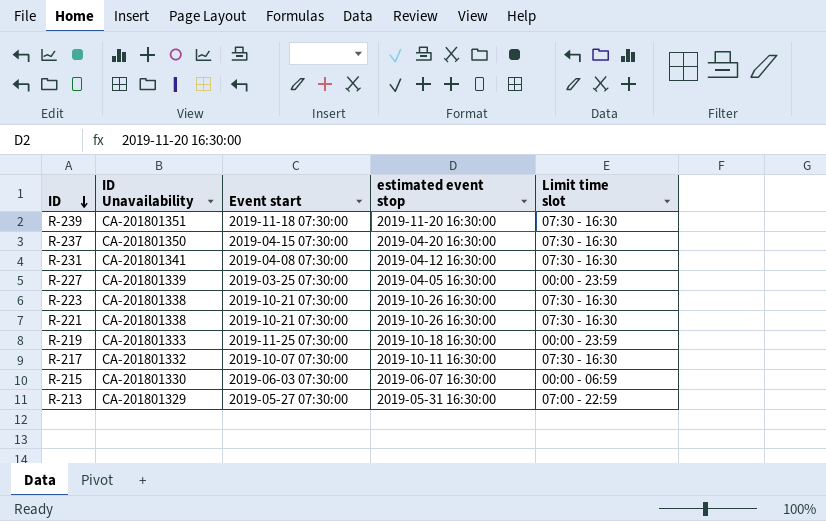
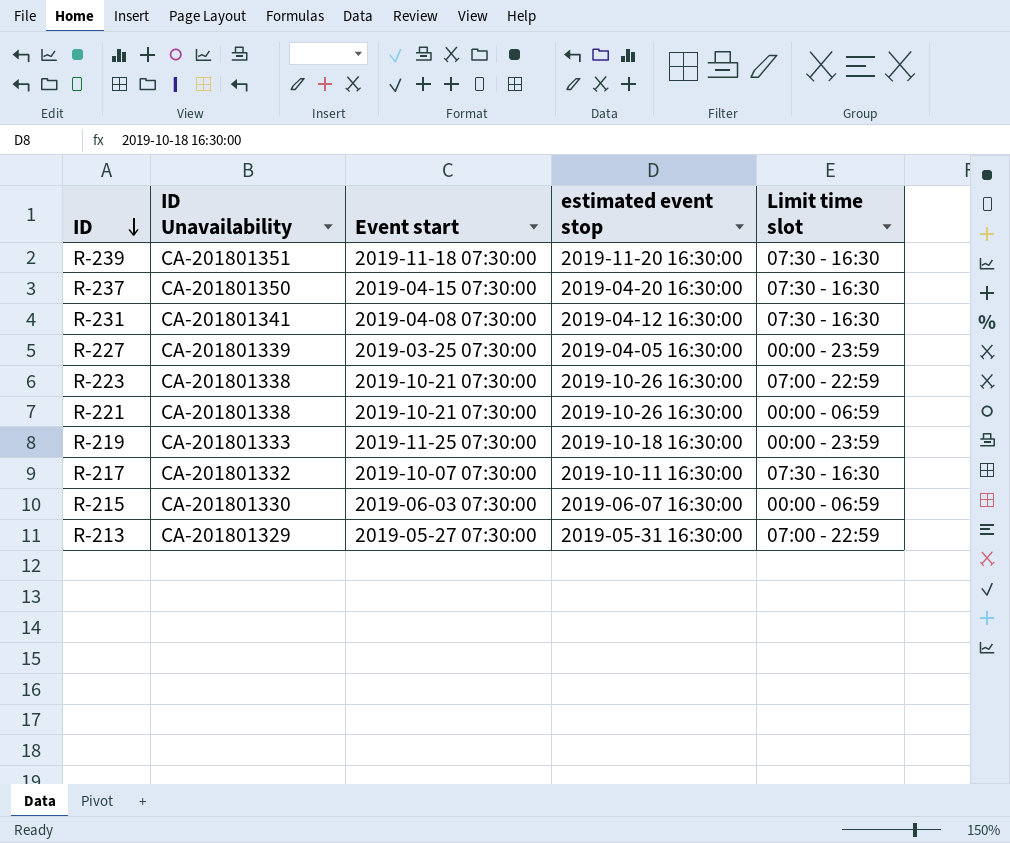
R-223 | Limit time slot: 07:30 - 16:30 -> 07:00 - 22:59
R-221 | Limit time slot: 07:30 - 16:30 -> 00:00 - 06:59

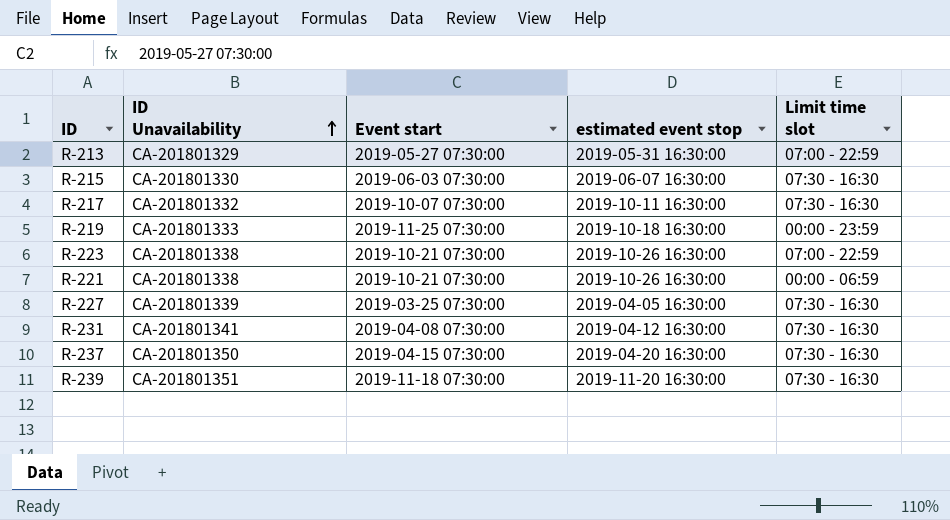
row order: ID descending -> ID Unavailability ascending
R-215 | Limit time slot: 00:00 - 06:59 -> 07:30 - 16:30
R-227 | Limit time slot: 00:00 - 23:59 -> 07:30 - 16:30

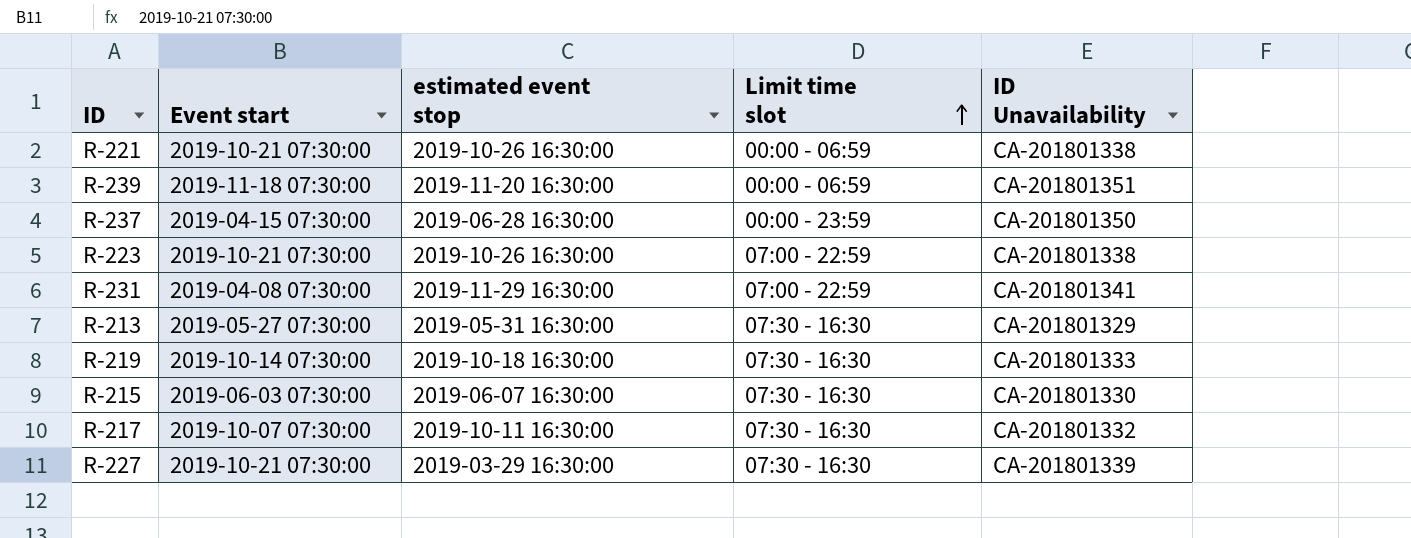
row order: ID Unavailability ascending -> Limit time slot ascending
column ID Unavailability | position: 2 -> 5
R-239 | Limit time slot: 07:30 - 16:30 -> 00:00 - 06:59
R-237 | estimated event stop: 2019-04-20 16:30:00 -> 2019-06-28 16:30:00
R-237 | Limit time slot: 07:30 - 16:30 -> 00:00 - 23:59
R-231 | estimated event stop: 2019-04-12 16:30:00 -> 2019-11-29 16:30:00
R-231 | Limit time slot: 07:30 - 16:30 -> 07:00 - 22:59
R-213 | Limit time slot: 07:00 - 22:59 -> 07:30 - 16:30
R-219 | Event start: 2019-11-25 07:30:00 -> 2019-10-14 07:30:00
R-219 | Limit time slot: 00:00 - 23:59 -> 07:30 - 16:30
R-227 | Event start: 2019-03-25 07:30:00 -> 2019-10-21 07:30:00
R-227 | estimated event stop: 2019-04-05 16:30:00 -> 2019-03-29 16:30:00

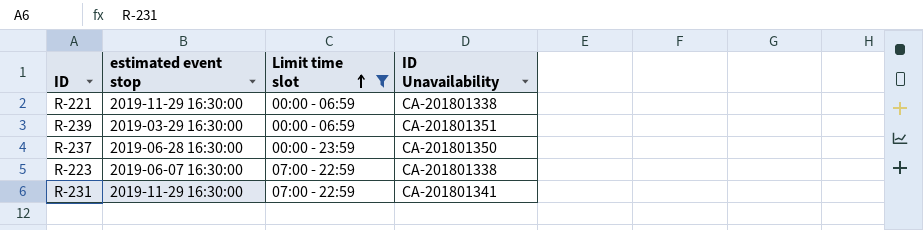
filter: none -> Limit time slot != 07:30 - 16:30
column Event start | position: 2 -> none
R-221 | estimated event stop: 2019-10-26 16:30:00 -> 2019-11-29 16:30:00
R-239 | estimated event stop: 2019-11-20 16:30:00 -> 2019-03-29 16:30:00
R-223 | estimated event stop: 2019-10-26 16:30:00 -> 2019-06-07 16:30:00

